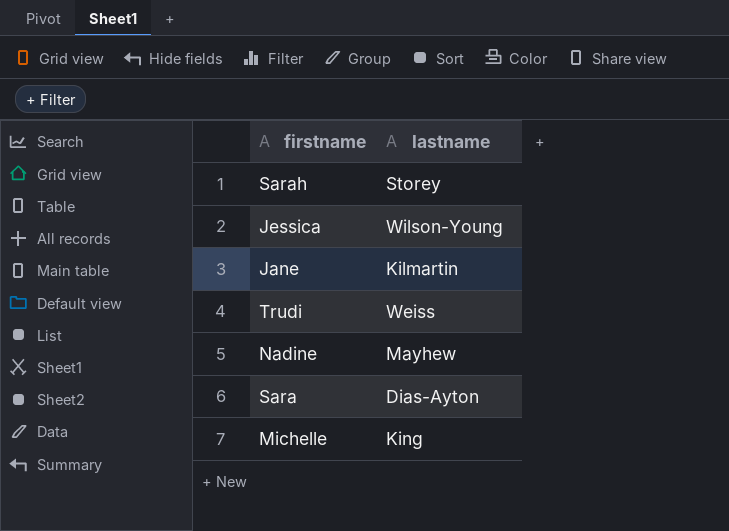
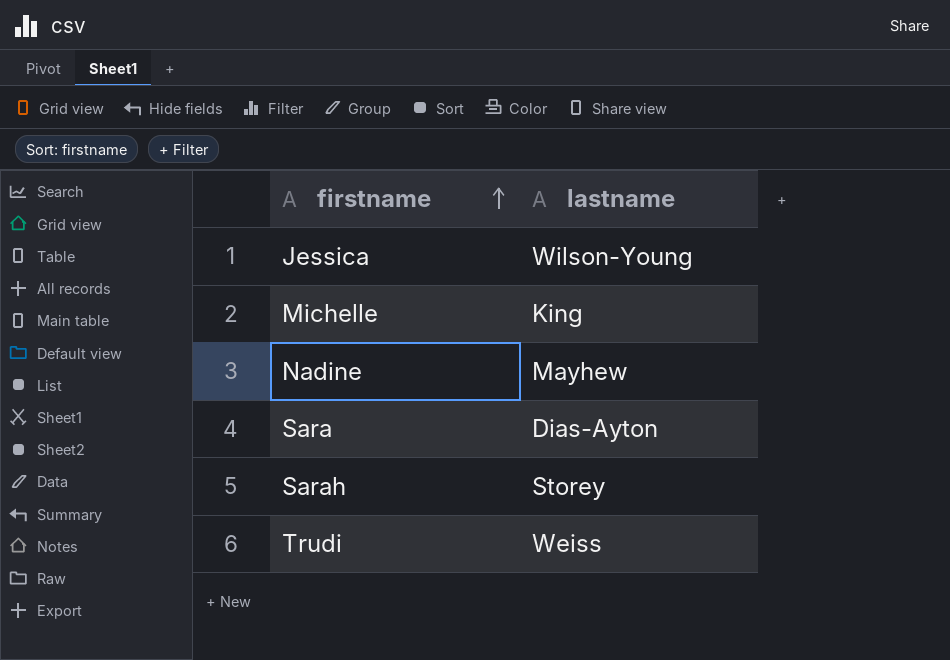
row order: none -> firstname ascending
row Jane: Kilmartin -> none

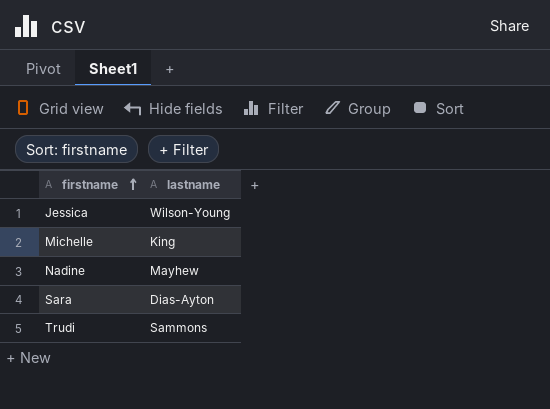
row Sarah: Storey -> none
Trudi | lastname: Weiss -> Sammons

